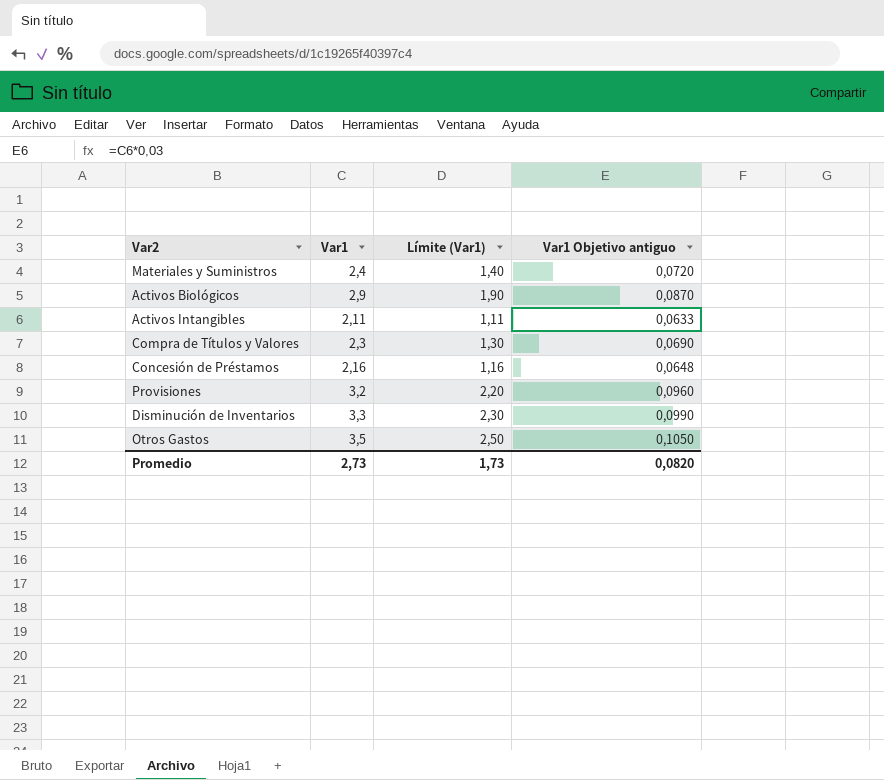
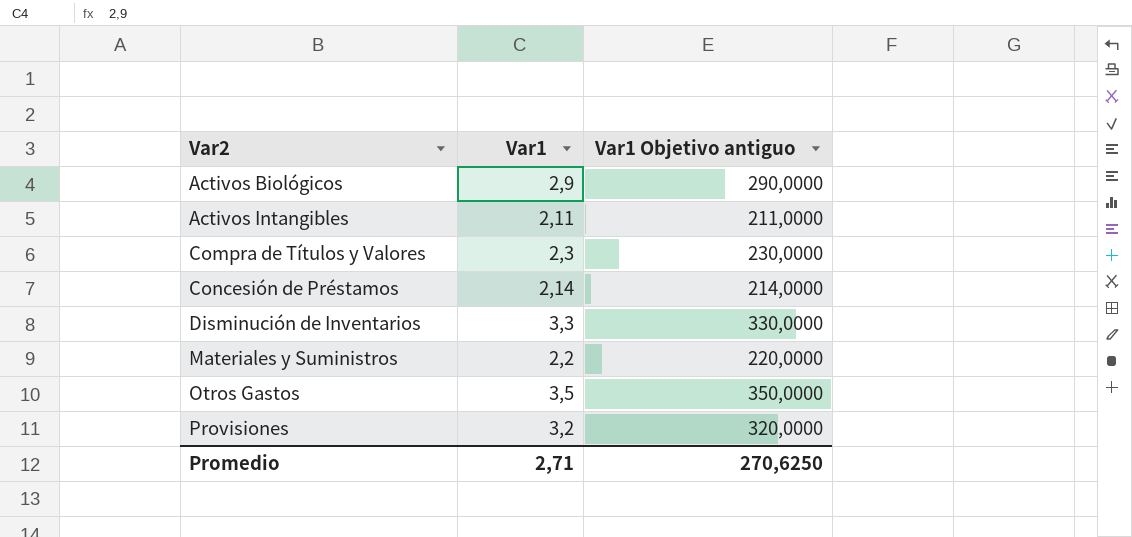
row order: none -> Var2 ascending
column Límite (Var1) | formula: [Var1] - 1 -> none
column Var1 Objetivo antiguo | formula: [Var1] * 0,03 -> [Var1] * 100
Concesión de Préstamos | Var1: 2,16 -> 2,14
Materiales y Suministros | Var1: 2,4 -> 2,2
Promedio | Var1: 2,73 -> 2,71
Promedio | Var1 Objetivo antiguo: 0,0820 -> 270,6250

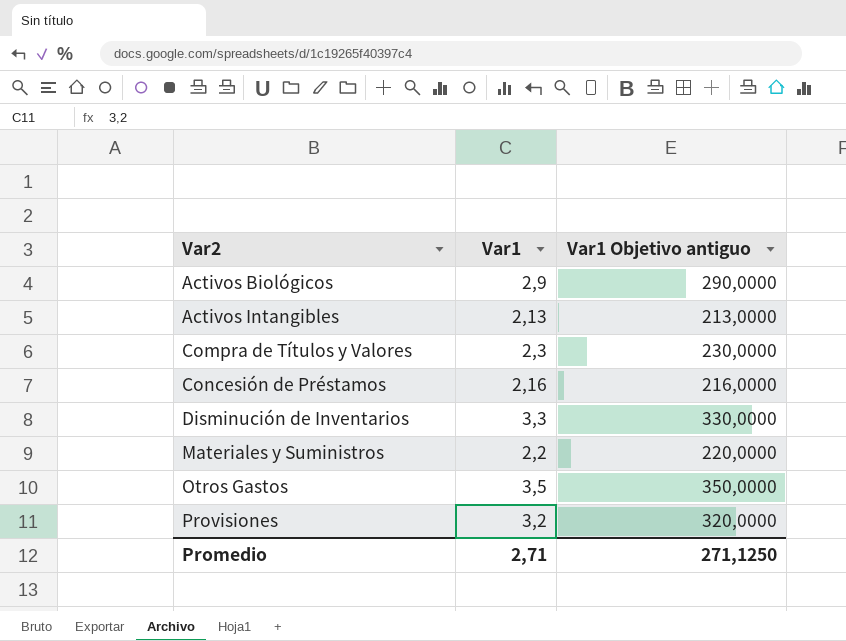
Activos Intangibles | Var1: 2,11 -> 2,13
Activos Intangibles | Var1 Objetivo antiguo: 211,0000 -> 213,0000
Concesión de Préstamos | Var1: 2,14 -> 2,16
Concesión de Préstamos | Var1 Objetivo antiguo: 214,0000 -> 216,0000
Promedio | Var1 Objetivo antiguo: 270,6250 -> 271,1250

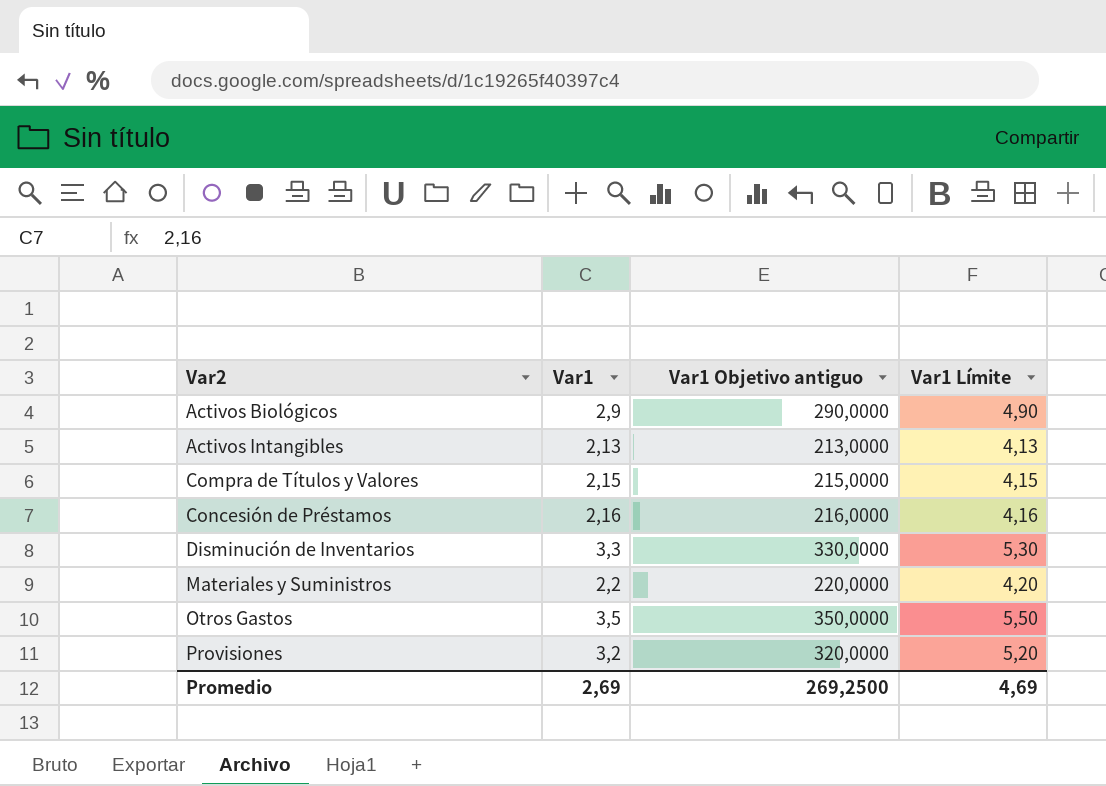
column Var1 Límite | formula: none -> [Var1] + 2
Compra de Títulos y Valores | Var1: 2,3 -> 2,15
Compra de Títulos y Valores | Var1 Objetivo antiguo: 230,0000 -> 215,0000
Promedio | Var1: 2,71 -> 2,69
Promedio | Var1 Objetivo antiguo: 271,1250 -> 269,2500

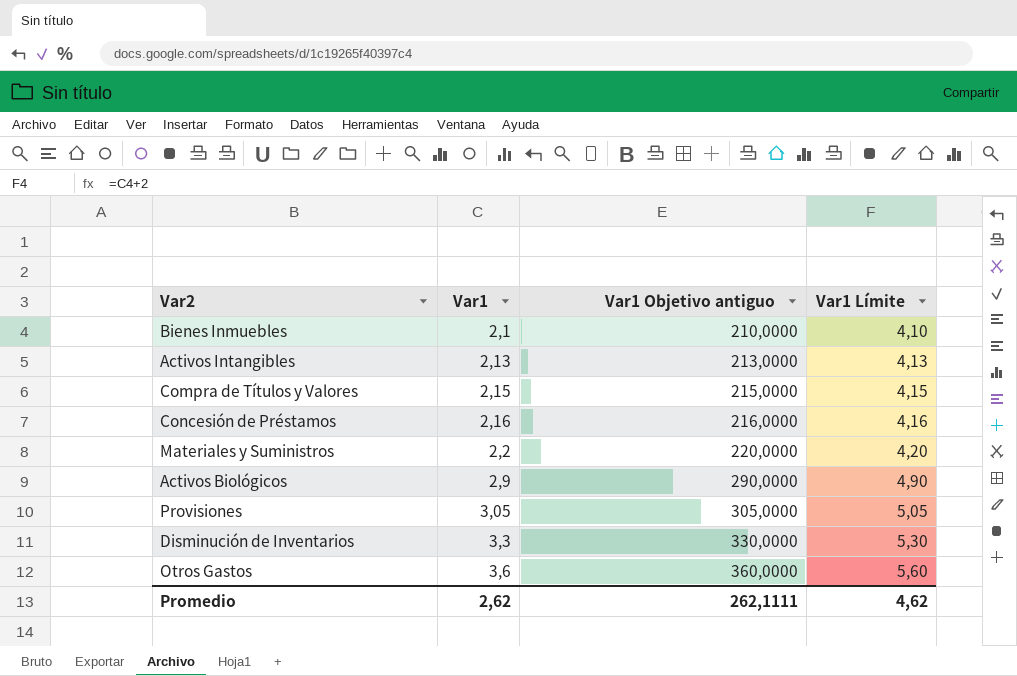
row order: Var2 ascending -> Var1 ascending
row Bienes Inmuebles: none -> 2,1 | 210,0000 | 4,10
Provisiones | Var1: 3,2 -> 3,05
Provisiones | Var1 Objetivo antiguo: 320,0000 -> 305,0000
Provisiones | Var1 Límite: 5,20 -> 5,05
Otros Gastos | Var1: 3,5 -> 3,6
Otros Gastos | Var1 Objetivo antiguo: 350,0000 -> 360,0000
Otros Gastos | Var1 Límite: 5,50 -> 5,60
Promedio | Var1: 2,69 -> 2,62
Promedio | Var1 Objetivo antiguo: 269,2500 -> 262,1111
Promedio | Var1 Límite: 4,69 -> 4,62

